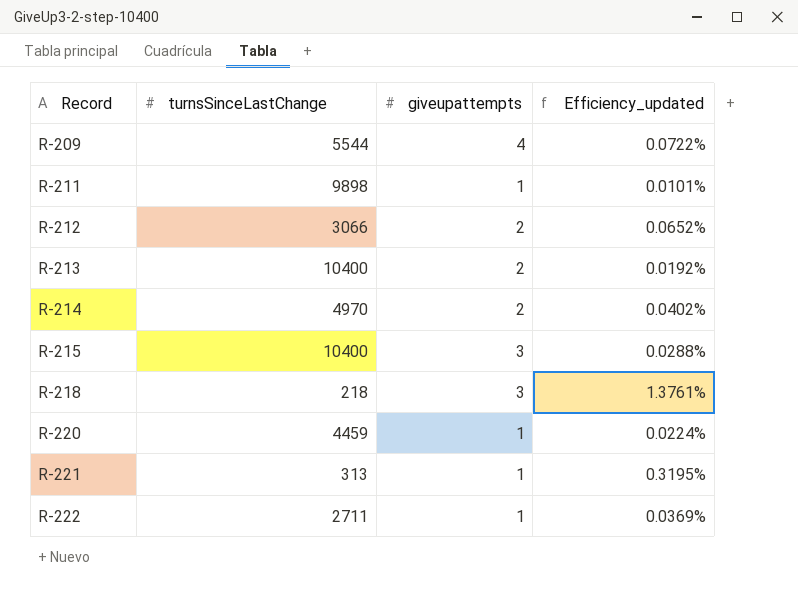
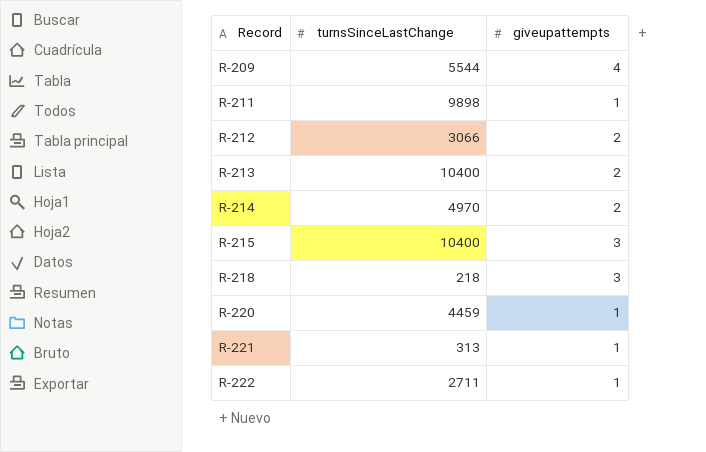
column Efficiency_updated | formula: [giveupattempts] / [turnsSinceLastChange] -> none

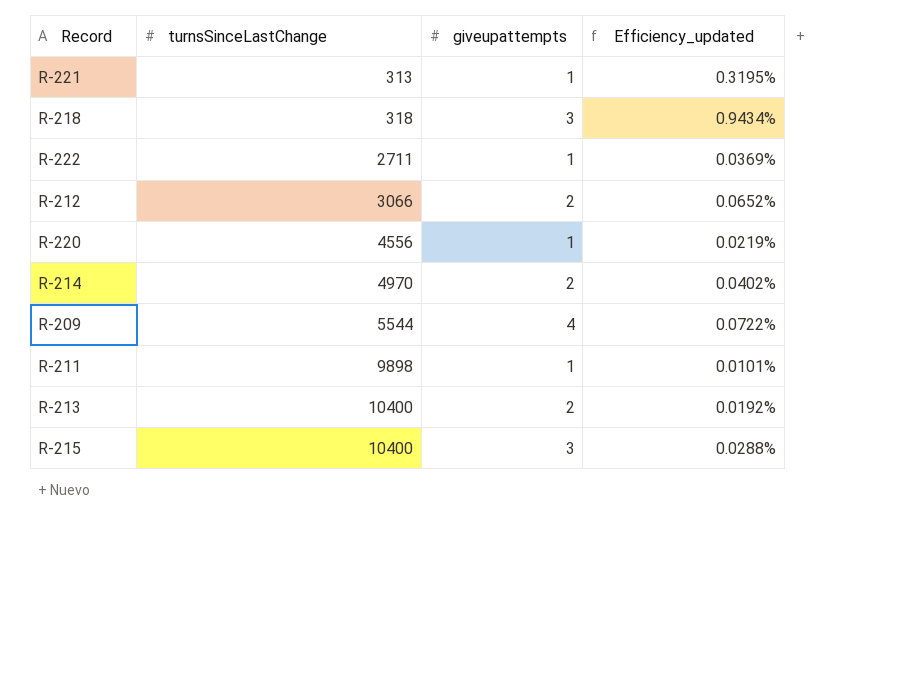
row order: Record ascending -> turnsSinceLastChange ascending
column Efficiency_updated | formula: none -> [giveupattempts] / [turnsSinceLastChange]
R-218 | turnsSinceLastChange: 218 -> 318
R-220 | turnsSinceLastChange: 4459 -> 4556

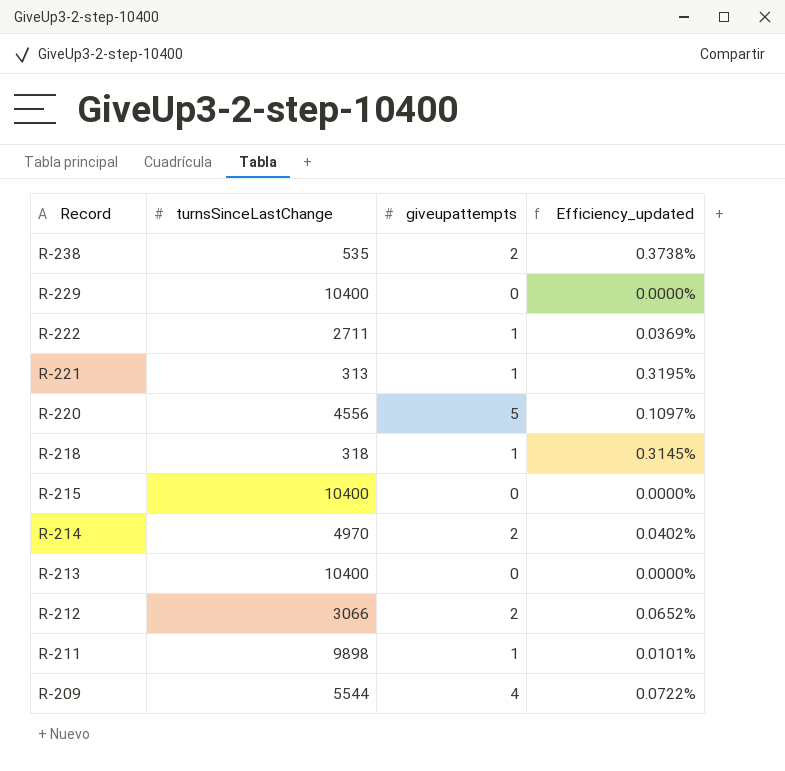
row order: turnsSinceLastChange ascending -> Record descending
row R-238: none -> 535 | 2 | 0.3738%
row R-229: none -> 10400 | 0 | 0.0000%
R-220 | giveupattempts: 1 -> 5
R-220 | Efficiency_updated: 0.0219% -> 0.1097%
R-218 | giveupattempts: 3 -> 1
R-218 | Efficiency_updated: 0.9434% -> 0.3145%
R-215 | giveupattempts: 3 -> 0
R-215 | Efficiency_updated: 0.0288% -> 0.0000%
R-213 | giveupattempts: 2 -> 0
R-213 | Efficiency_updated: 0.0192% -> 0.0000%

